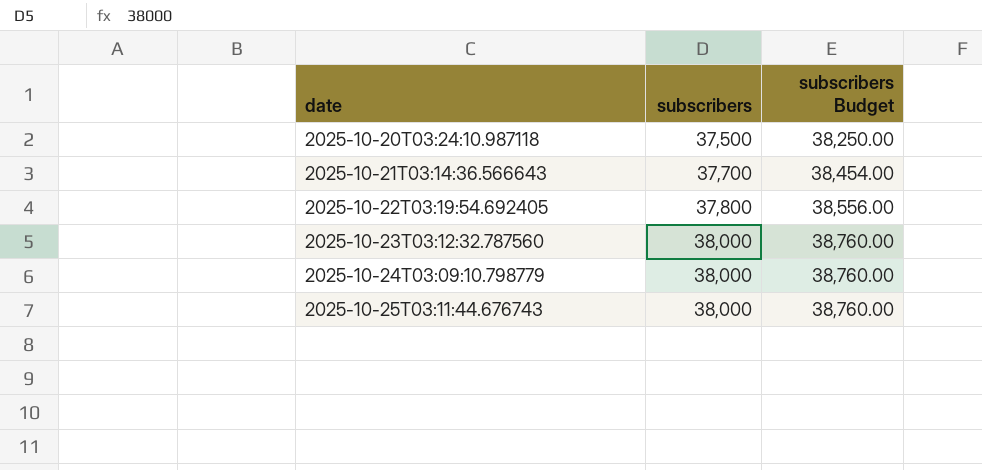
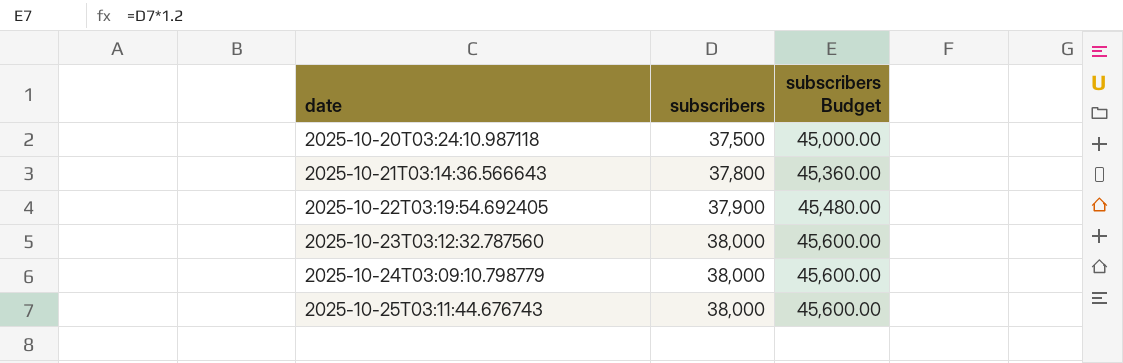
column subscribers Budget | formula: [subscribers] * 1.02 -> [subscribers] * 1.2
2025-10-21T03:14:36.566643 | subscribers: 37,700 -> 37,800
2025-10-22T03:19:54.692405 | subscribers: 37,800 -> 37,900

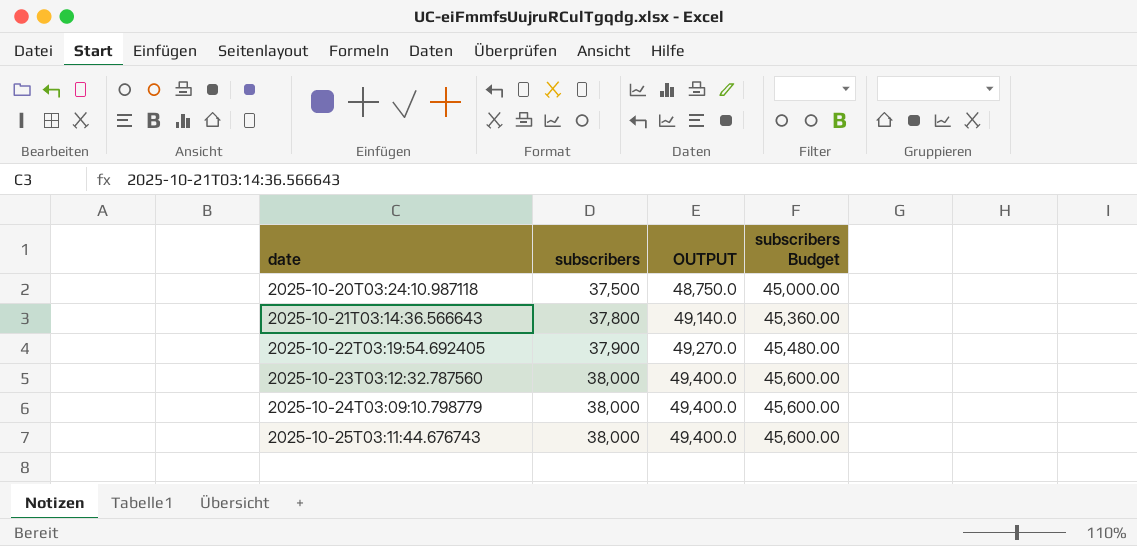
column OUTPUT | formula: none -> [subscribers] * 1.3

